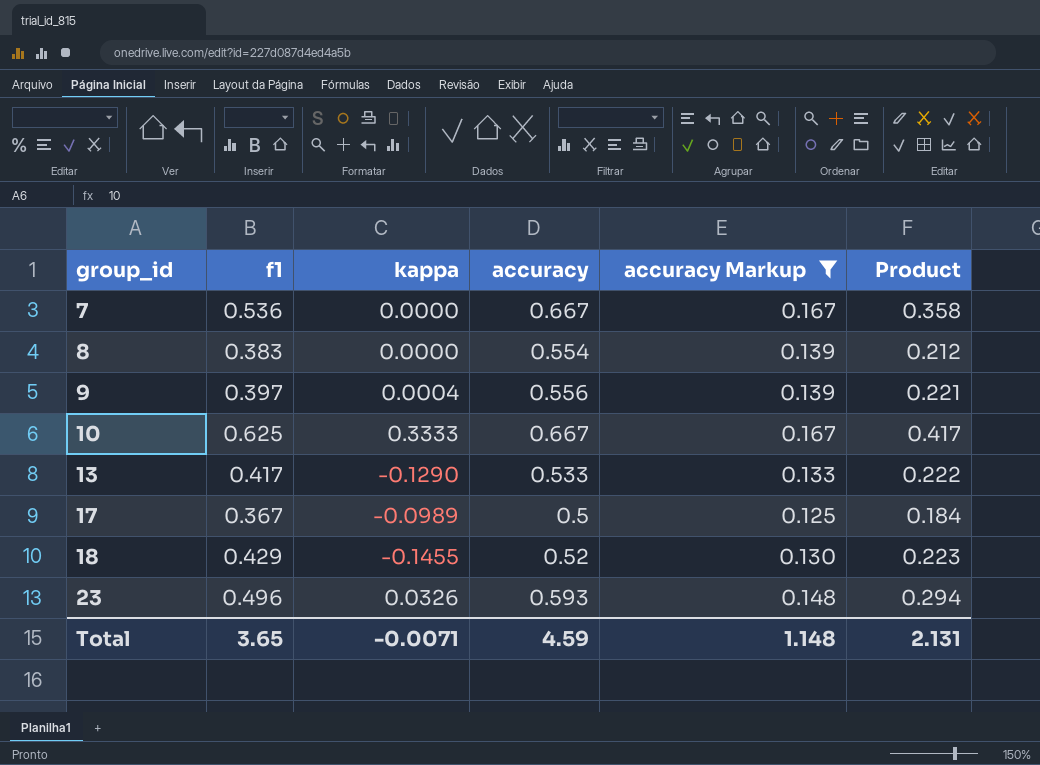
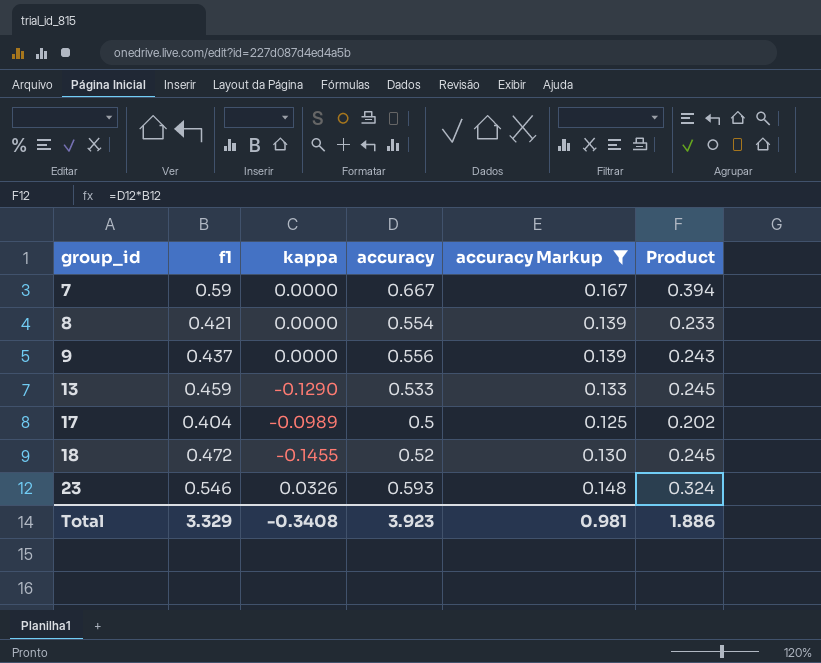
row 10: 0.625 | 0.3333 | 0.667 | 0.167 | 0.417 -> none
7 | f1: 0.536 -> 0.59
7 | Product: 0.358 -> 0.394
8 | f1: 0.383 -> 0.421
8 | Product: 0.212 -> 0.233
9 | f1: 0.397 -> 0.437
9 | kappa: 0.0004 -> 0.0000
9 | Product: 0.221 -> 0.243
13 | f1: 0.417 -> 0.459
13 | Product: 0.222 -> 0.245
17 | f1: 0.367 -> 0.404
17 | Product: 0.184 -> 0.202
18 | f1: 0.429 -> 0.472
18 | Product: 0.223 -> 0.245
23 | f1: 0.496 -> 0.546
23 | Product: 0.294 -> 0.324
Total | f1: 3.65 -> 3.329
Total | kappa: -0.0071 -> -0.3408
Total | accuracy: 4.59 -> 3.923
Total | accuracy Markup: 1.148 -> 0.981
Total | Product: 2.131 -> 1.886

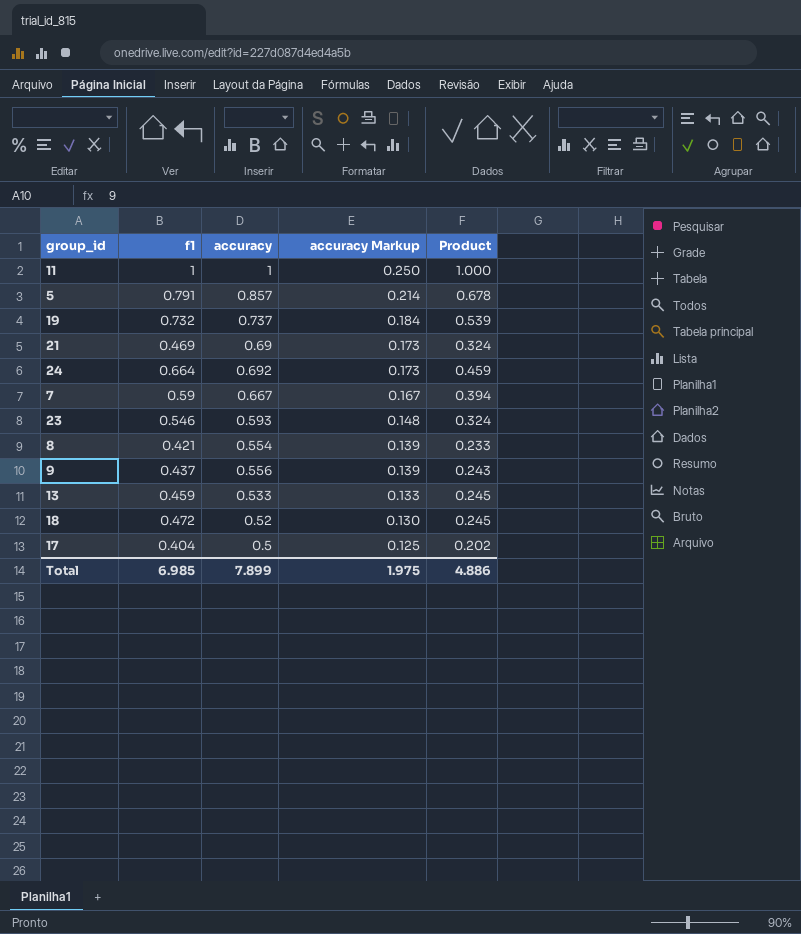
filter: accuracy Markup <= 0.167 -> none
row order: group_id ascending -> accuracy Markup descending
column kappa | position: 3 -> none
Total | f1: 3.329 -> 6.985
Total | accuracy: 3.923 -> 7.899
Total | accuracy Markup: 0.981 -> 1.975
Total | Product: 1.886 -> 4.886

